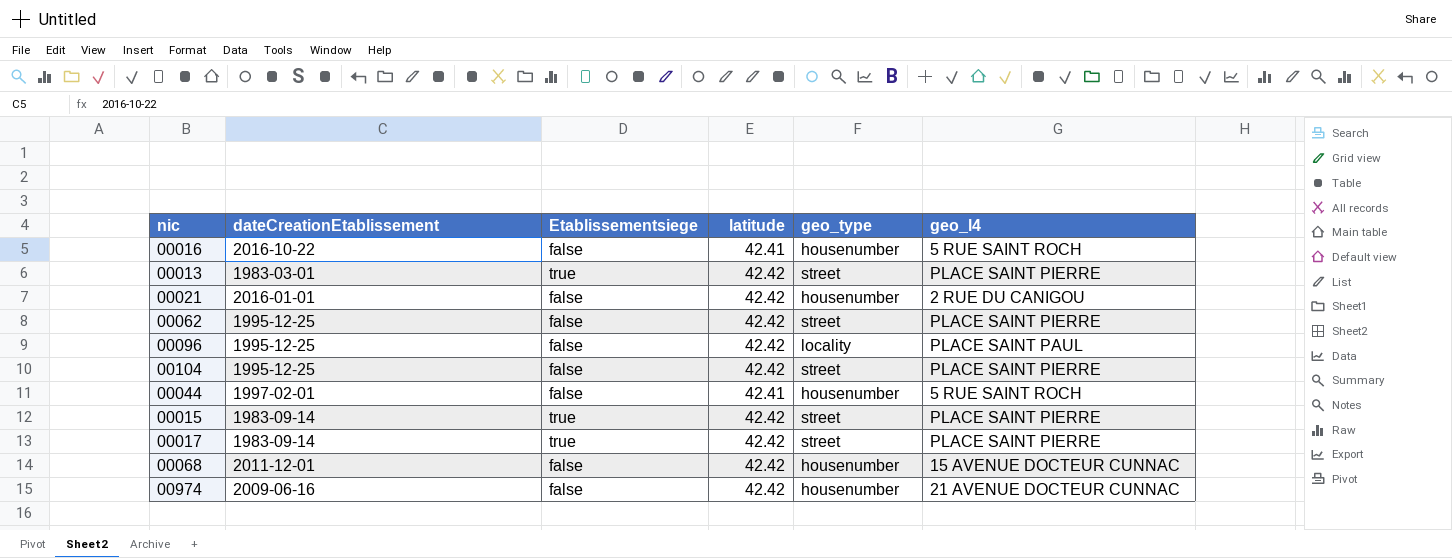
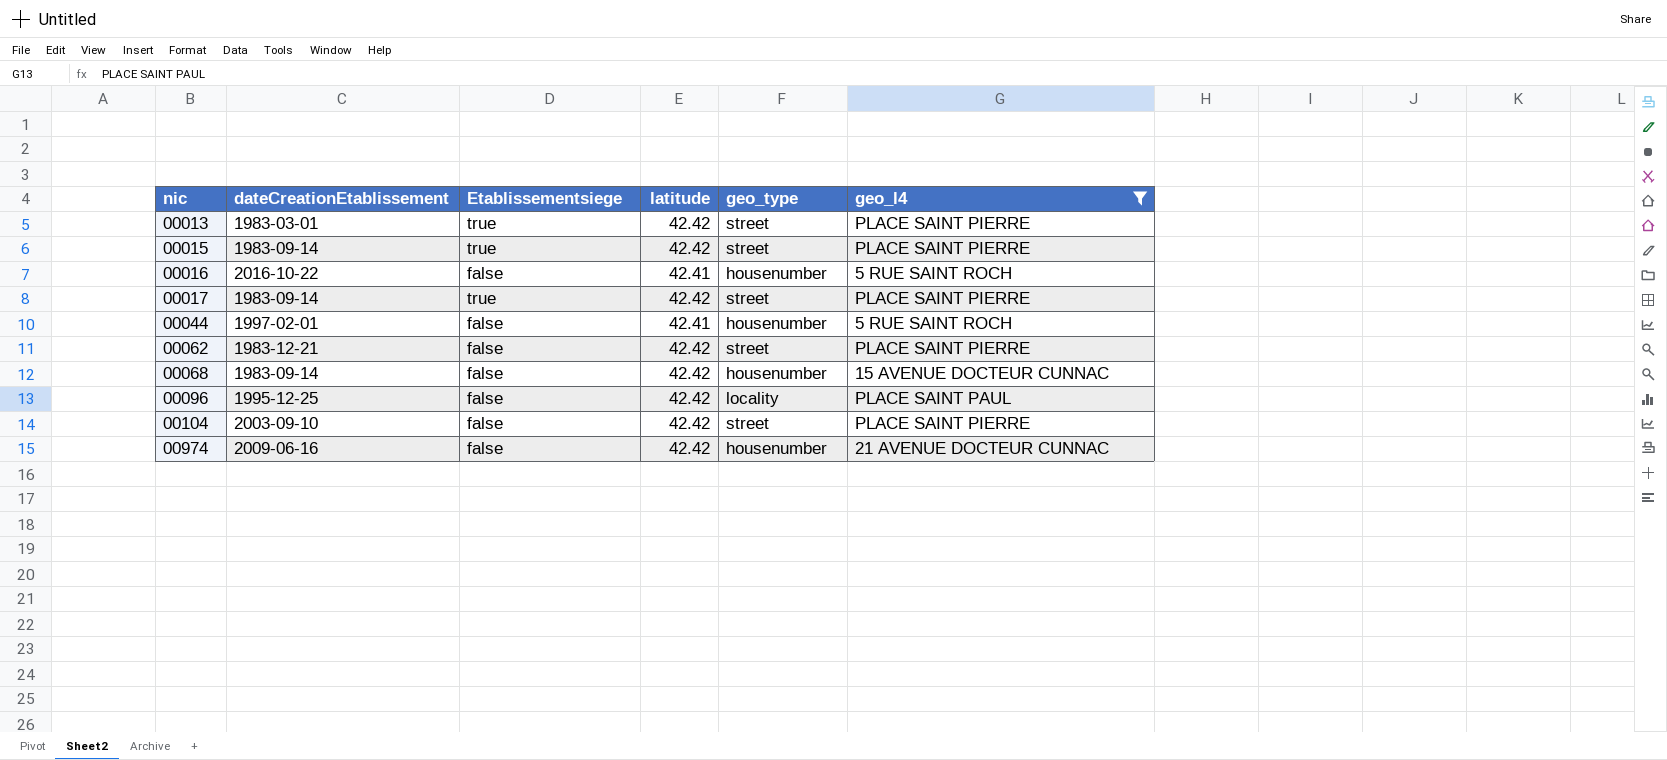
filter: none -> geo_l4 != 2 RUE DU CANIGOU
row order: none -> nic ascending
00062 | dateCreationEtablissement: 1995-12-25 -> 1983-12-21
00068 | dateCreationEtablissement: 2011-12-01 -> 1983-09-14
00104 | dateCreationEtablissement: 1995-12-25 -> 2003-09-10

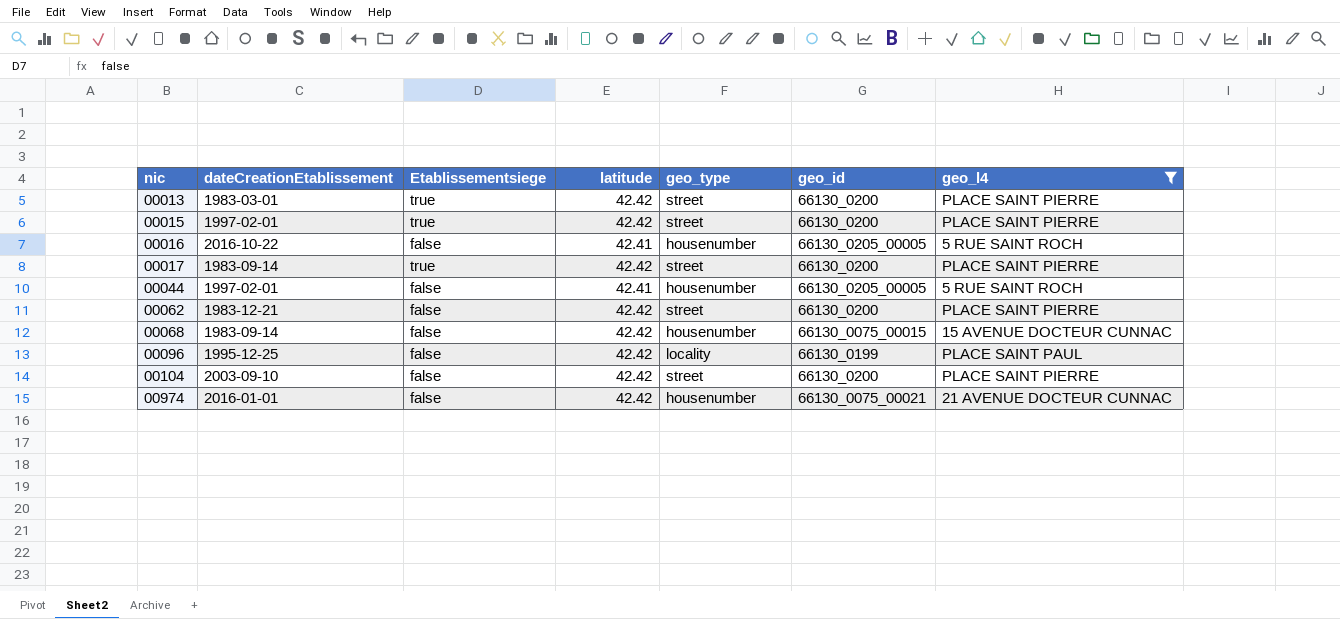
column geo_id | position: none -> 6
00015 | dateCreationEtablissement: 1983-09-14 -> 1997-02-01
00974 | dateCreationEtablissement: 2009-06-16 -> 2016-01-01

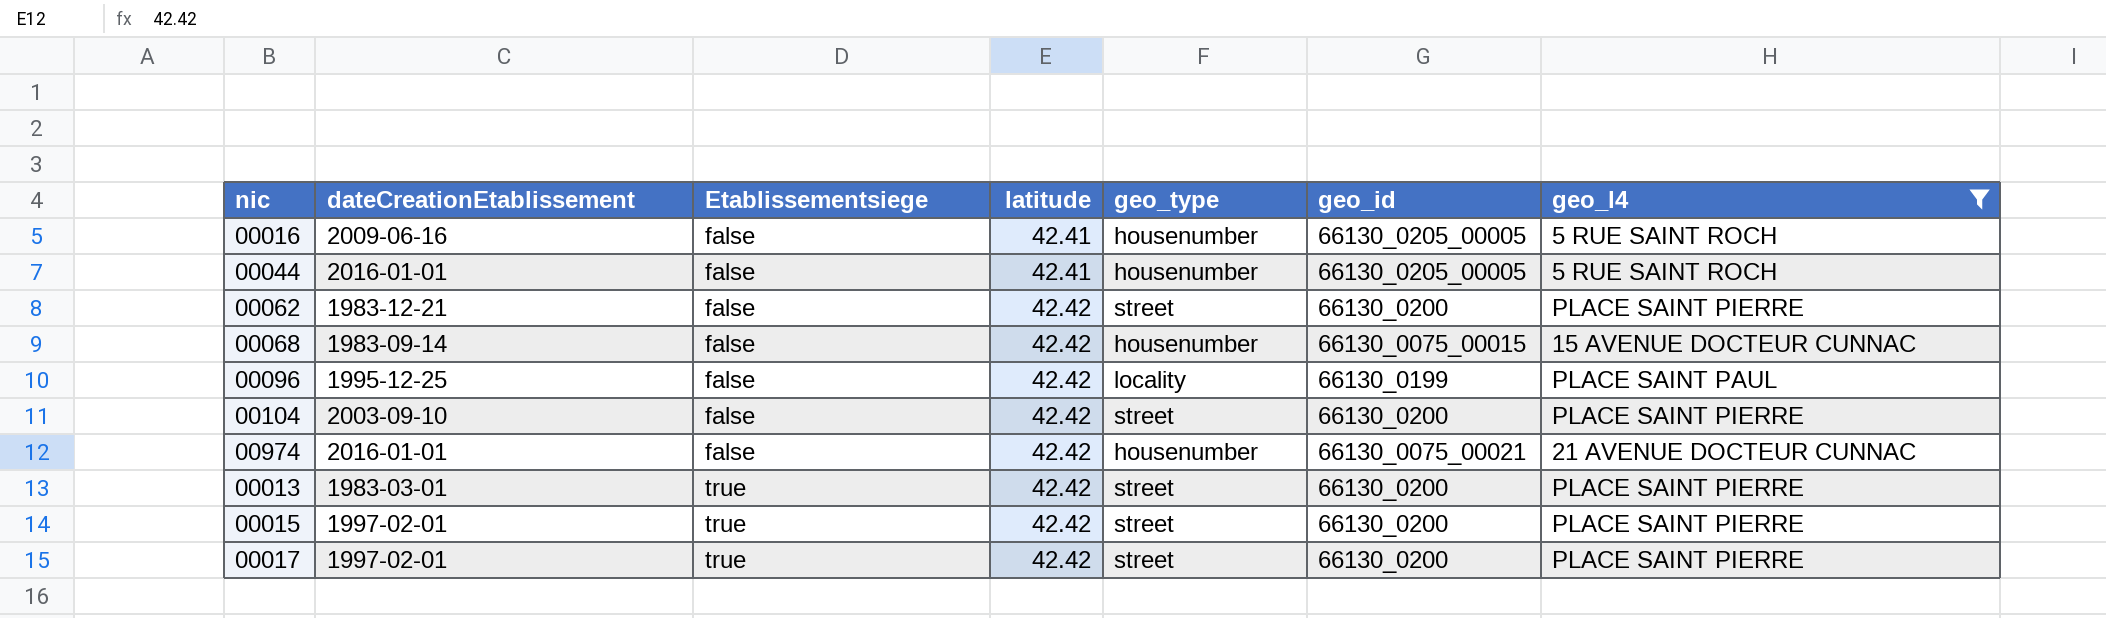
row order: nic ascending -> Etablissementsiege ascending
00016 | dateCreationEtablissement: 2016-10-22 -> 2009-06-16
00044 | dateCreationEtablissement: 1997-02-01 -> 2016-01-01
00017 | dateCreationEtablissement: 1983-09-14 -> 1997-02-01

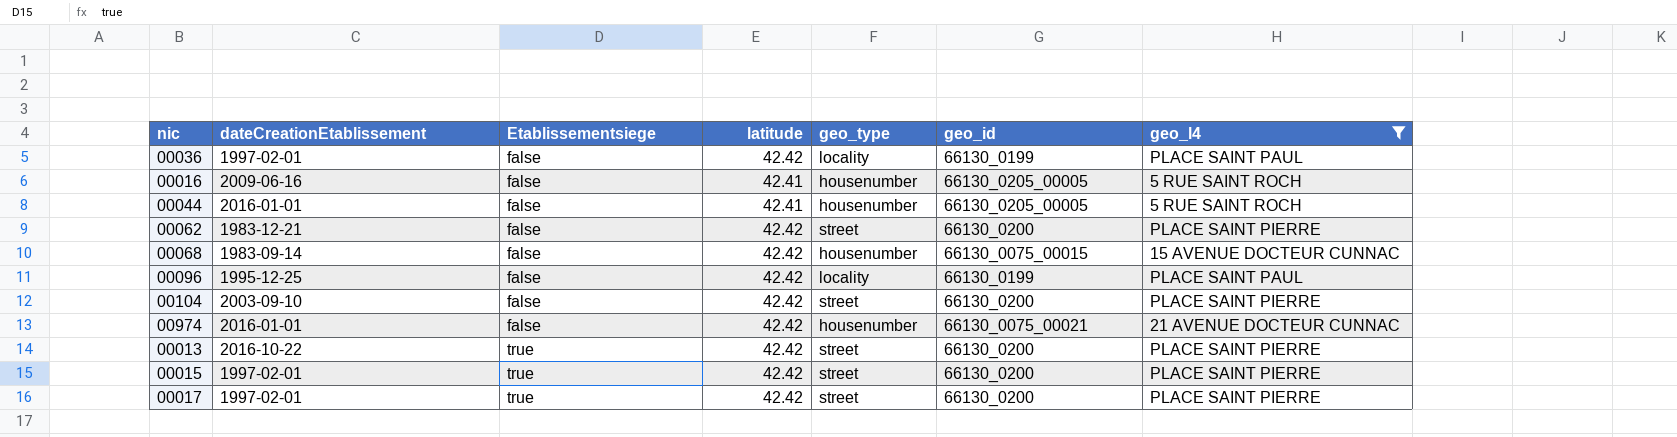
row 00036: none -> 1997-02-01 | false | 42.42 | locality | 66130_0199 | PLACE SAINT PAUL
00013 | dateCreationEtablissement: 1983-03-01 -> 2016-10-22

